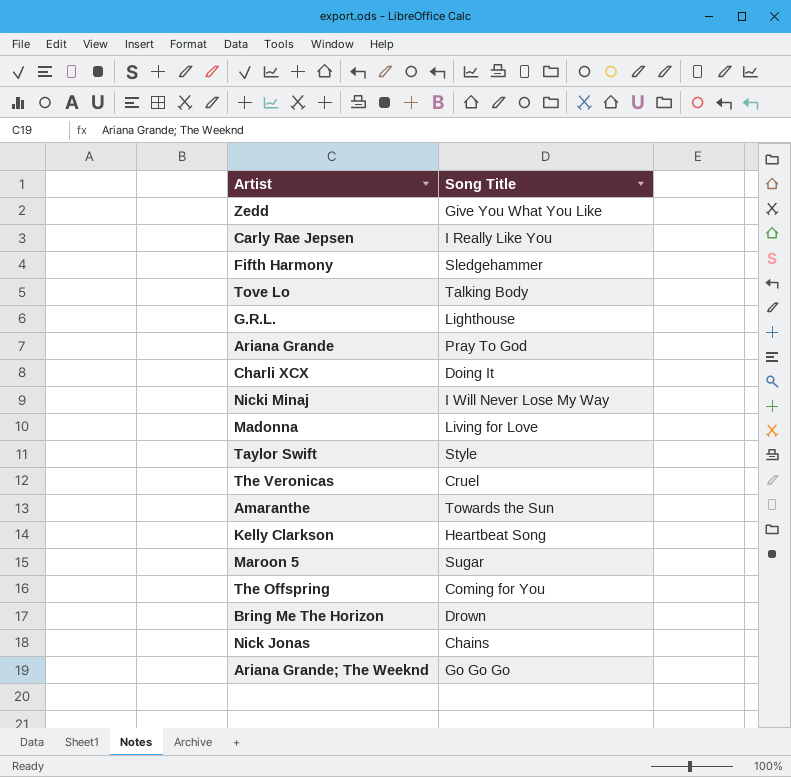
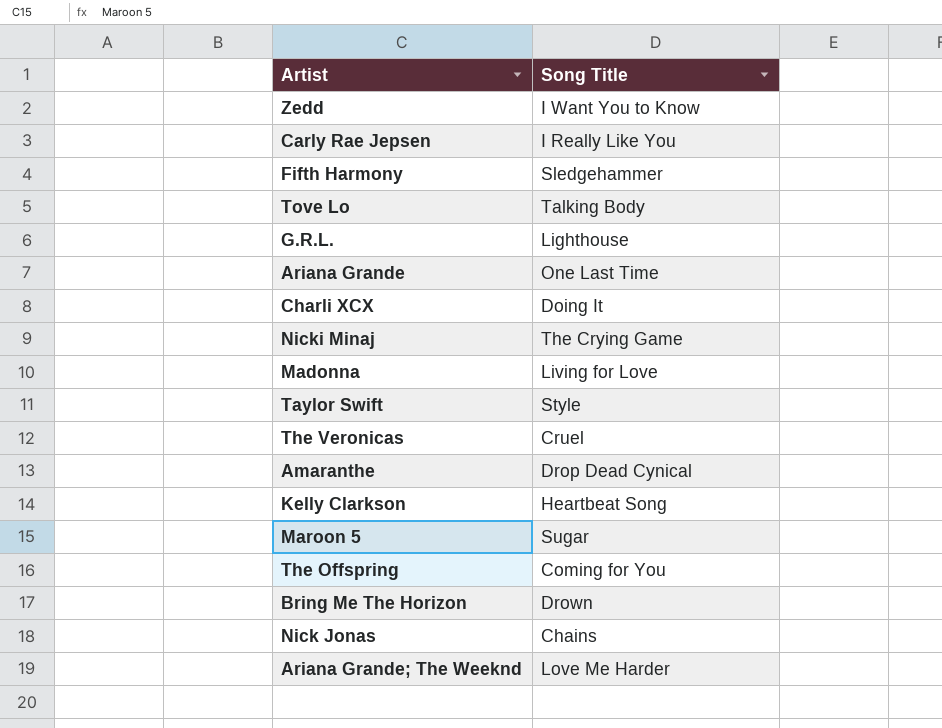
Zedd | Song Title: Give You What You Like -> I Want You to Know
Ariana Grande | Song Title: Pray To God -> One Last Time
Nicki Minaj | Song Title: I Will Never Lose My Way -> The Crying Game
Amaranthe | Song Title: Towards the Sun -> Drop Dead Cynical
Ariana Grande; The Weeknd | Song Title: Go Go Go -> Love Me Harder

